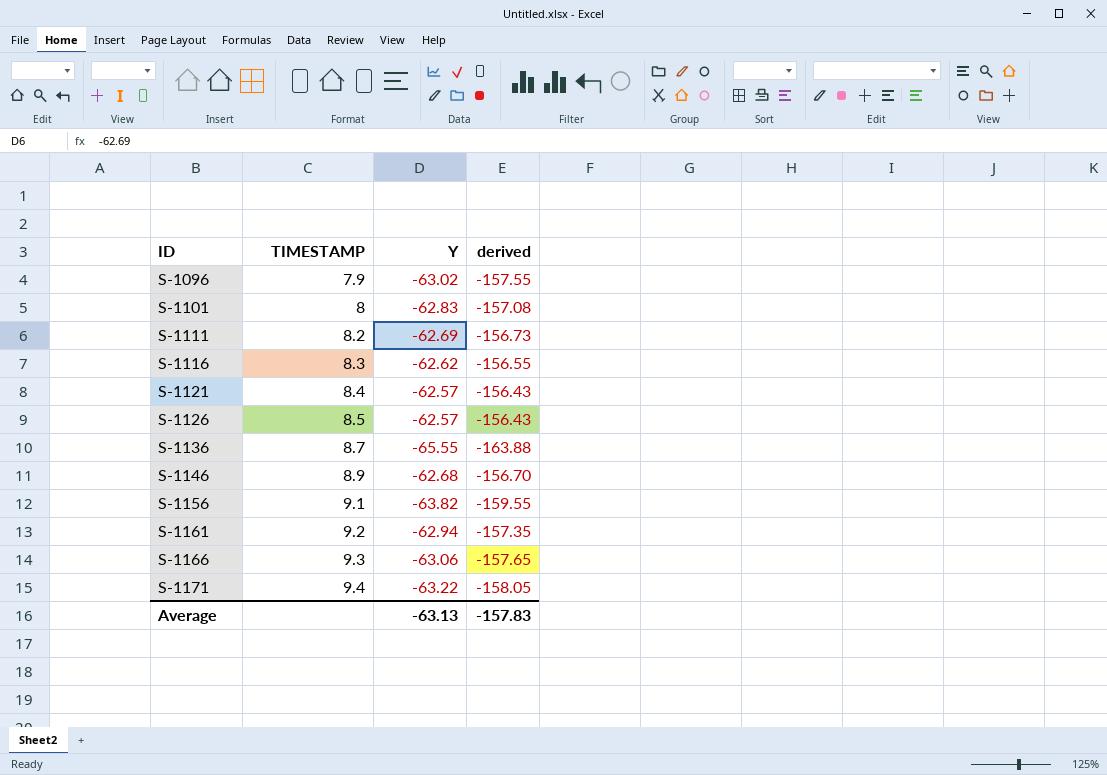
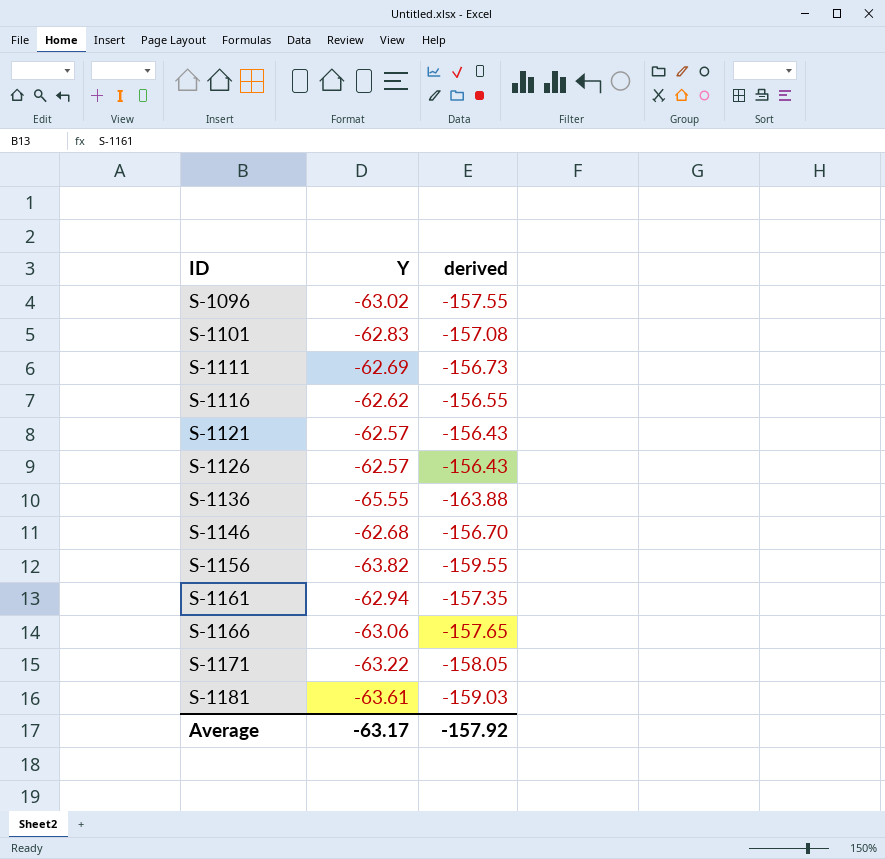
column TIMESTAMP | position: 2 -> none
row S-1181: none -> -63.61 | -159.03
Average | Y: -63.13 -> -63.17
Average | derived: -157.83 -> -157.92

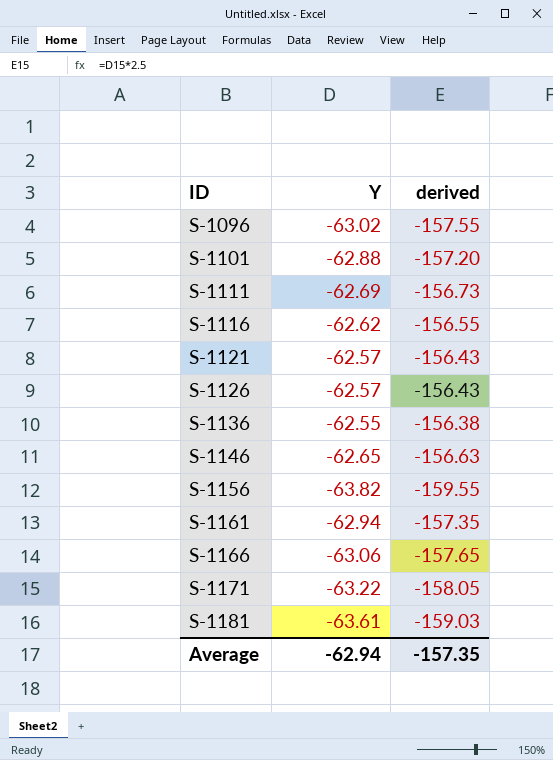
S-1101 | Y: -62.83 -> -62.88
S-1101 | derived: -157.08 -> -157.20
S-1136 | Y: -65.55 -> -62.55
S-1136 | derived: -163.88 -> -156.38
S-1146 | Y: -62.68 -> -62.65
S-1146 | derived: -156.70 -> -156.63
Average | Y: -63.17 -> -62.94
Average | derived: -157.92 -> -157.35

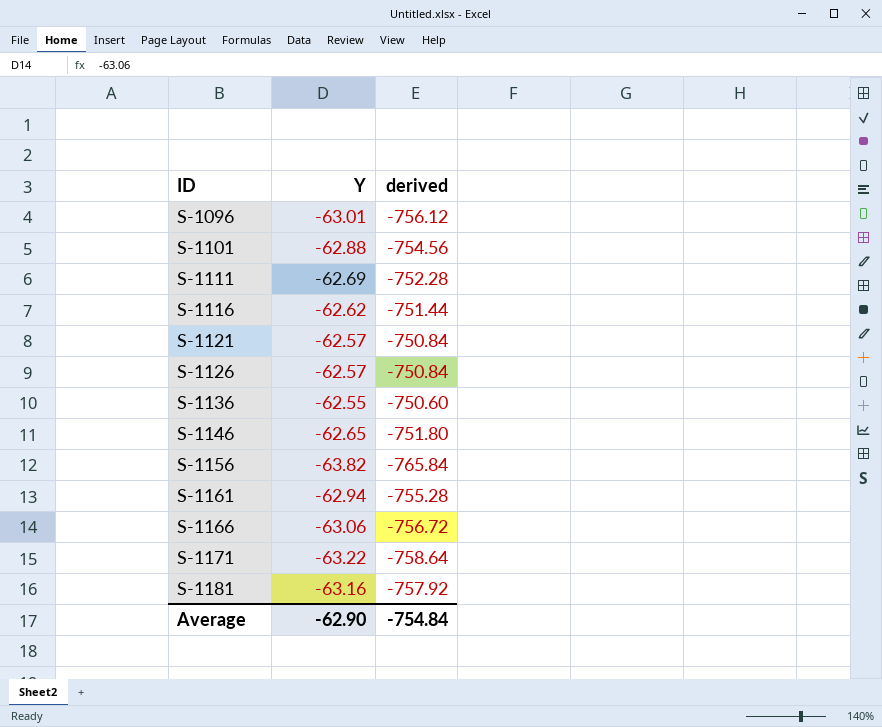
column derived | formula: [Y] * 2.5 -> [Y] * 12
S-1096 | Y: -63.02 -> -63.01
S-1181 | Y: -63.61 -> -63.16
Average | Y: -62.94 -> -62.90
Average | derived: -157.35 -> -754.84

